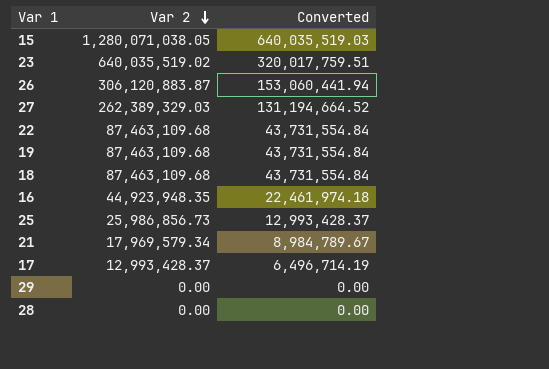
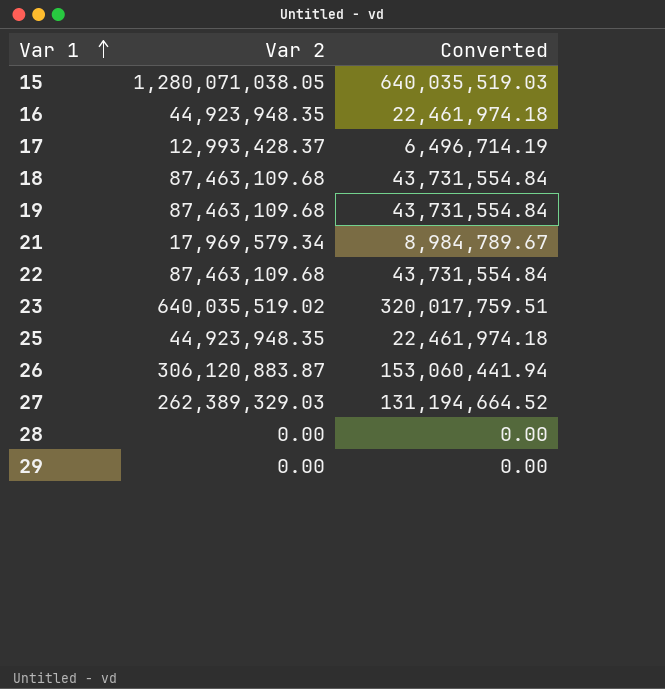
row order: Var 2 descending -> Var 1 ascending
25 | Var 2: 25,986,856.73 -> 44,923,948.35
25 | Converted: 12,993,428.37 -> 22,461,974.18

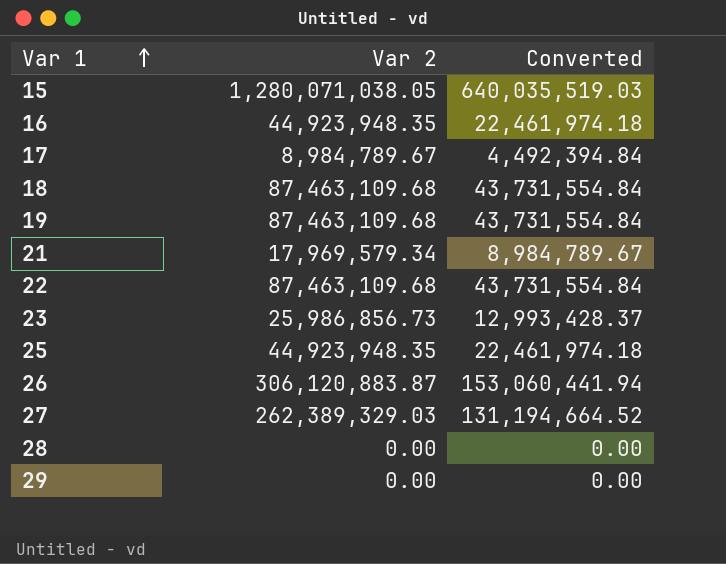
17 | Var 2: 12,993,428.37 -> 8,984,789.67
17 | Converted: 6,496,714.19 -> 4,492,394.84
23 | Var 2: 640,035,519.02 -> 25,986,856.73
23 | Converted: 320,017,759.51 -> 12,993,428.37

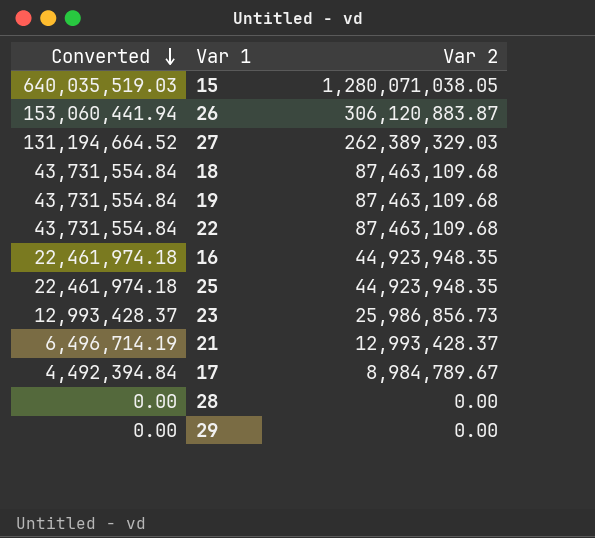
row order: Var 1 ascending -> Converted descending
column Converted | position: 3 -> 1
21 | Converted: 8,984,789.67 -> 6,496,714.19
21 | Var 2: 17,969,579.34 -> 12,993,428.37

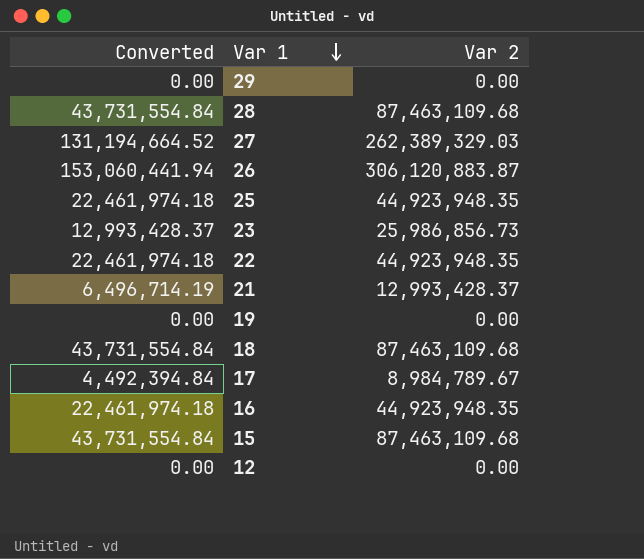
row order: Converted descending -> Var 1 descending
28 | Converted: 0.00 -> 43,731,554.84
28 | Var 2: 0.00 -> 87,463,109.68
22 | Converted: 43,731,554.84 -> 22,461,974.18
22 | Var 2: 87,463,109.68 -> 44,923,948.35
19 | Converted: 43,731,554.84 -> 0.00
19 | Var 2: 87,463,109.68 -> 0.00
15 | Converted: 640,035,519.03 -> 43,731,554.84
15 | Var 2: 1,280,071,038.05 -> 87,463,109.68
row 12: none -> 0.00 | 0.00

